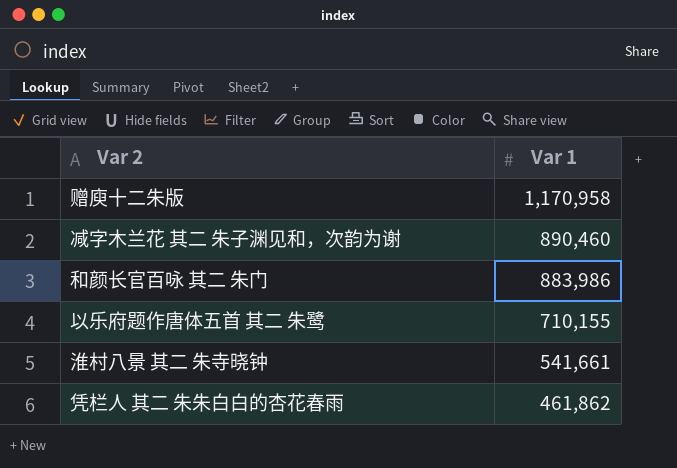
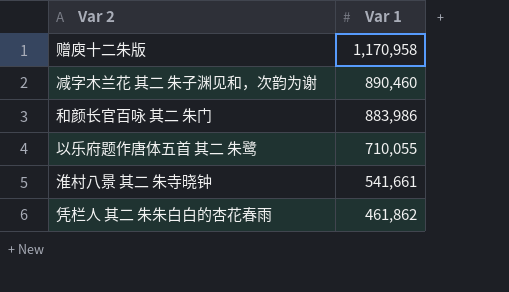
以乐府题作唐体五首 其二 朱鹭 | Var 1: 710,155 -> 710,055

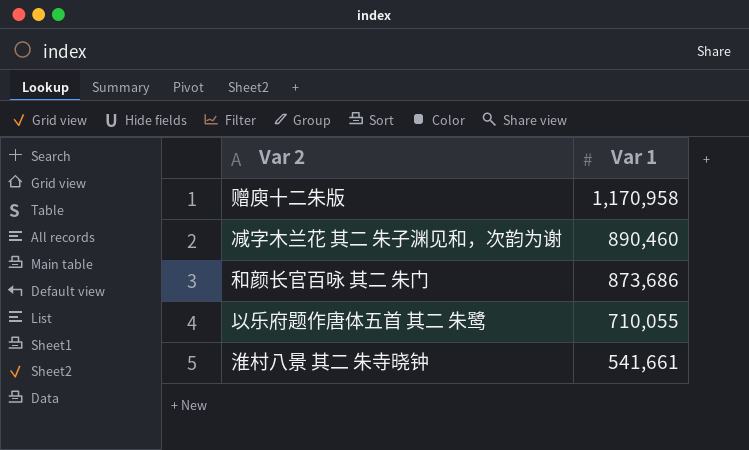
row 凭栏人 其二 朱朱白白的杏花春雨: 461,862 -> none
和颜长官百咏 其二 朱门 | Var 1: 883,986 -> 873,686

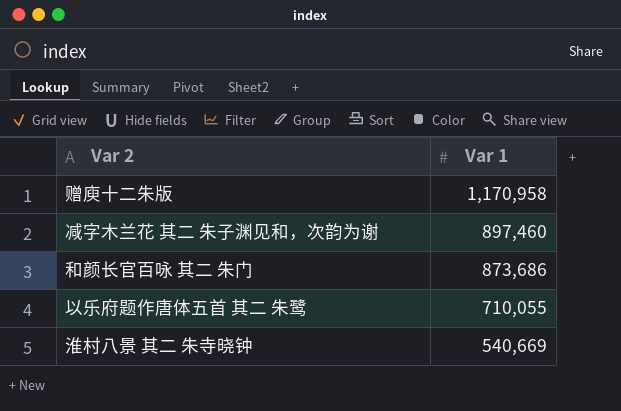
减字木兰花 其二 朱子渊见和，次韵为谢 | Var 1: 890,460 -> 897,460
淮村八景 其二 朱寺晓钟 | Var 1: 541,661 -> 540,669

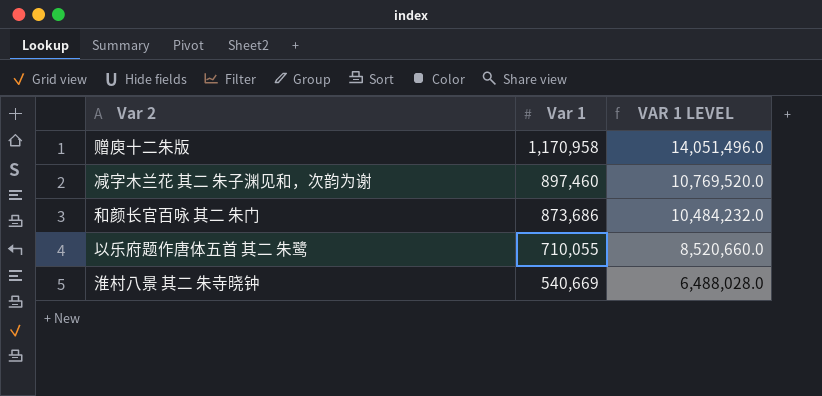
column VAR 1 LEVEL | formula: none -> [Var 1] * 12

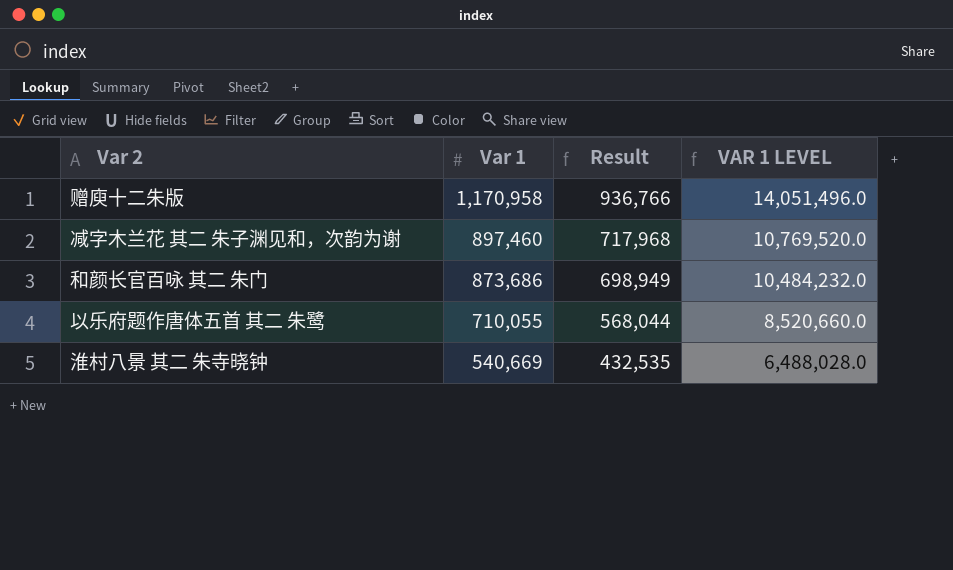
column Result | formula: none -> [Var 1] * 0.8

